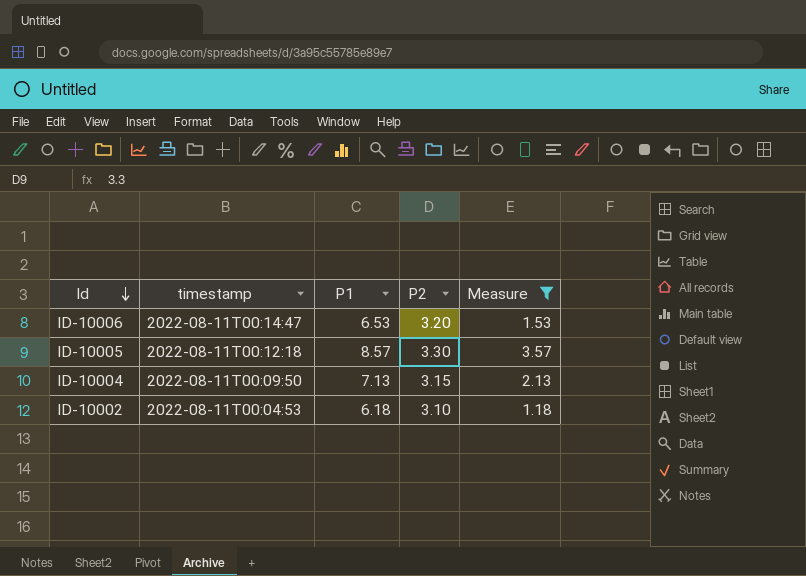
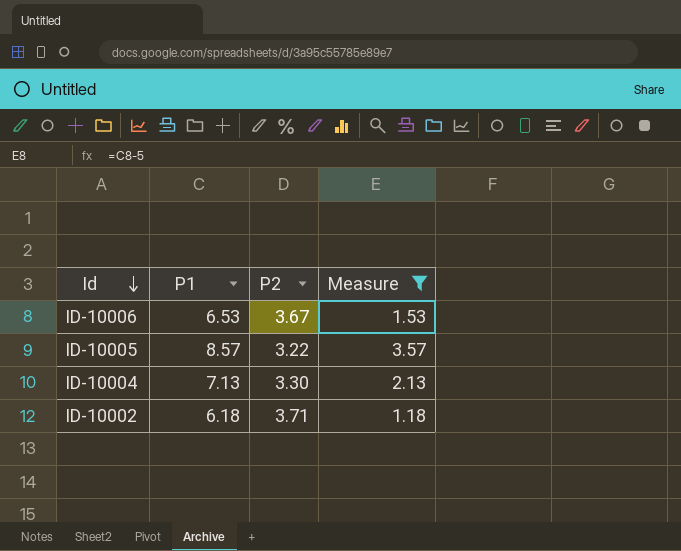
column timestamp | position: 2 -> none
ID-10006 | P2: 3.20 -> 3.67
ID-10005 | P2: 3.30 -> 3.22
ID-10004 | P2: 3.15 -> 3.30
ID-10002 | P2: 3.10 -> 3.71

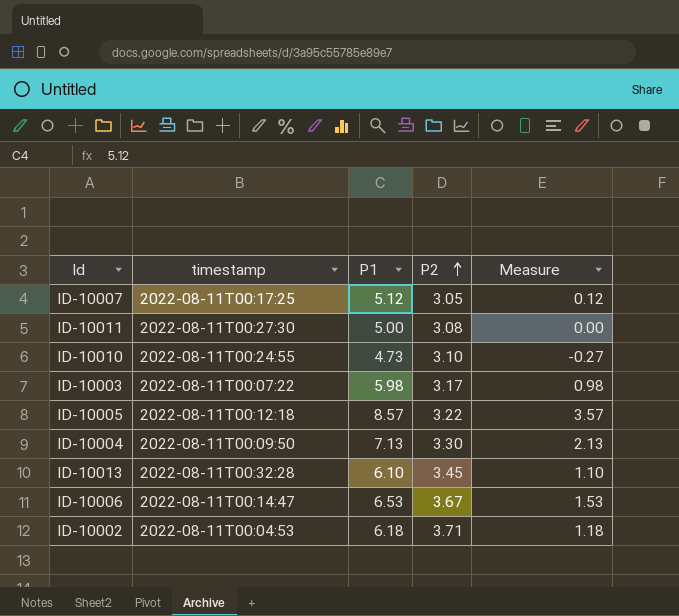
filter: Measure >= 1.18 -> none
row order: Id descending -> P2 ascending
column timestamp | position: none -> 2

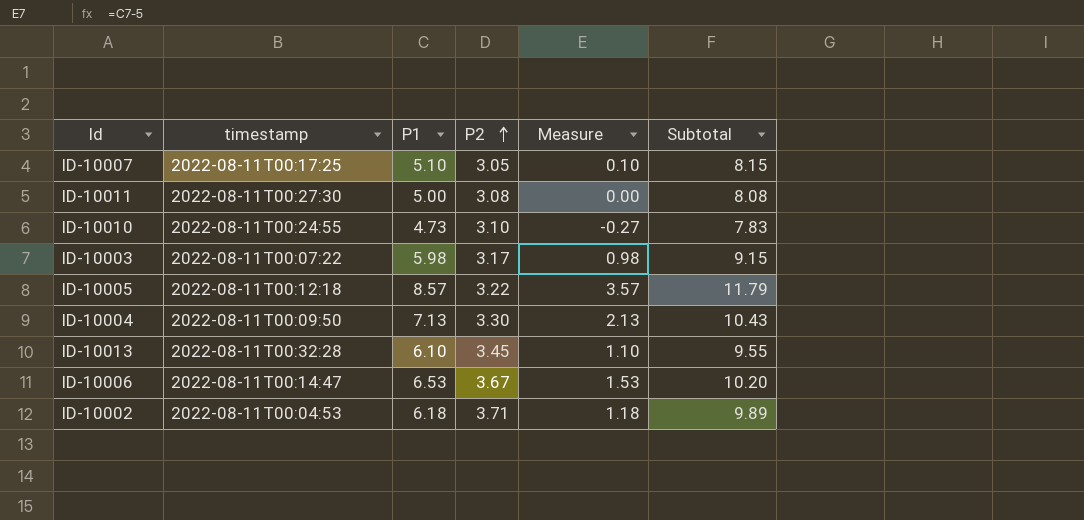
column Subtotal | formula: none -> [P1] + [P2]
ID-10007 | P1: 5.12 -> 5.10
ID-10007 | Measure: 0.12 -> 0.10

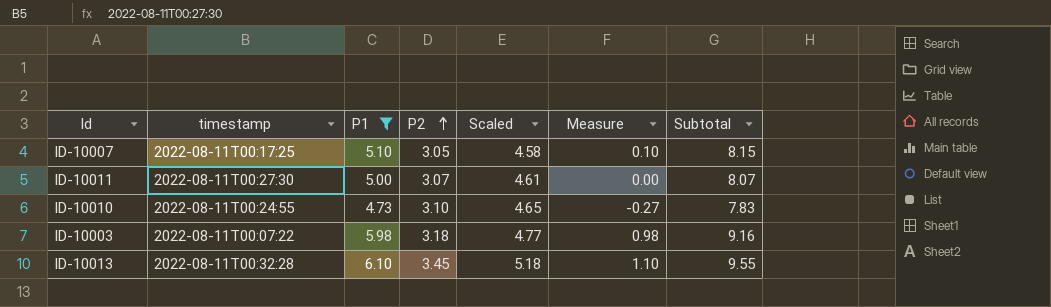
filter: none -> P1 <= 6.10
column Scaled | formula: none -> [P2] * 1.5
ID-10011 | P2: 3.08 -> 3.07
ID-10011 | Subtotal: 8.08 -> 8.07
ID-10003 | P2: 3.17 -> 3.18
ID-10003 | Subtotal: 9.15 -> 9.16

